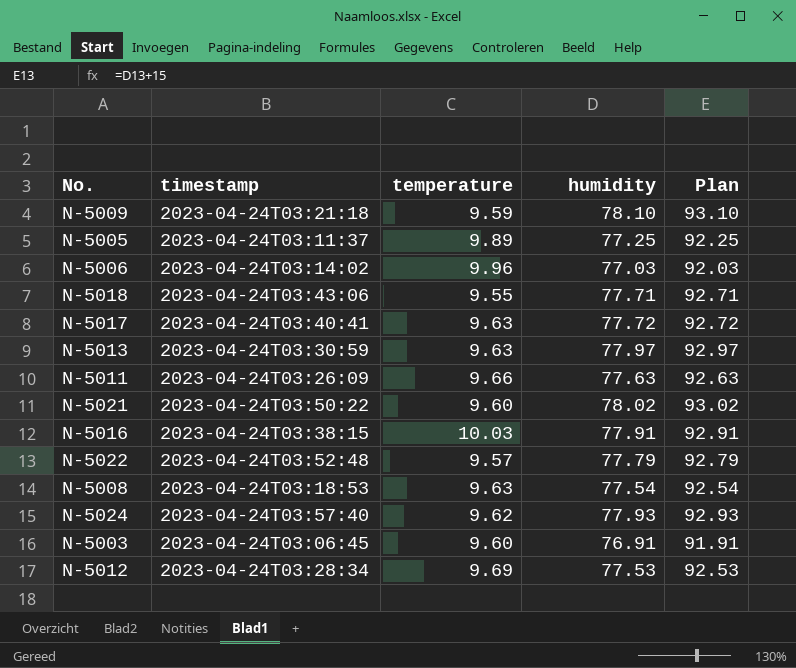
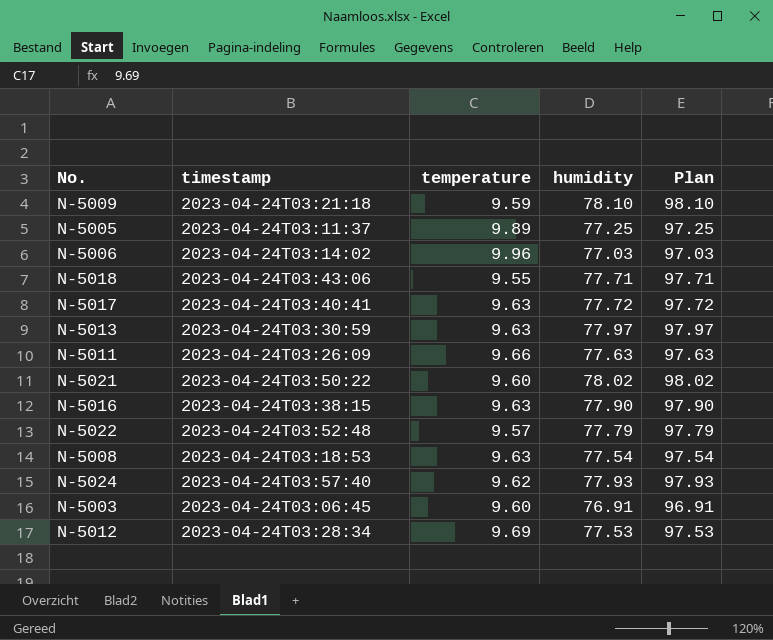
column Plan | formula: [humidity] + 15 -> [humidity] + 20
N-5016 | temperature: 10.03 -> 9.63
N-5016 | humidity: 77.91 -> 77.90

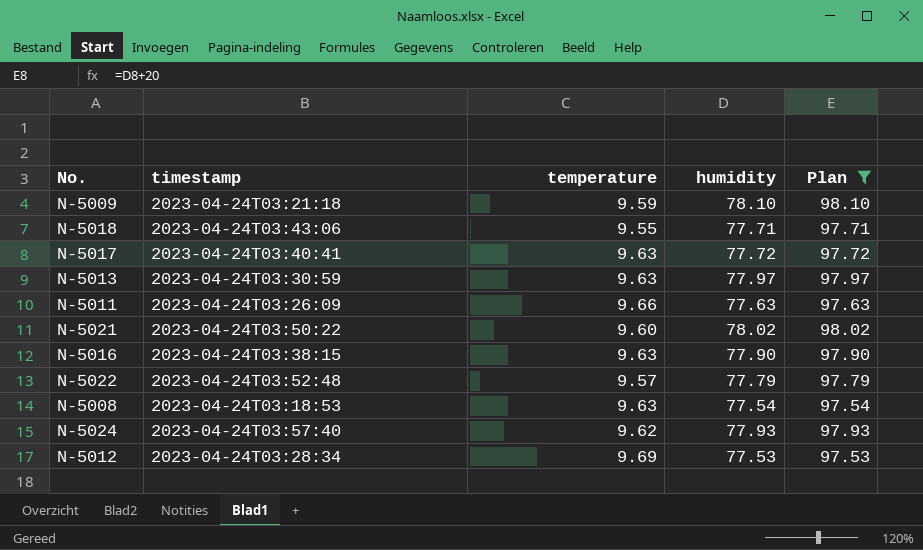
filter: none -> Plan >= 97.53

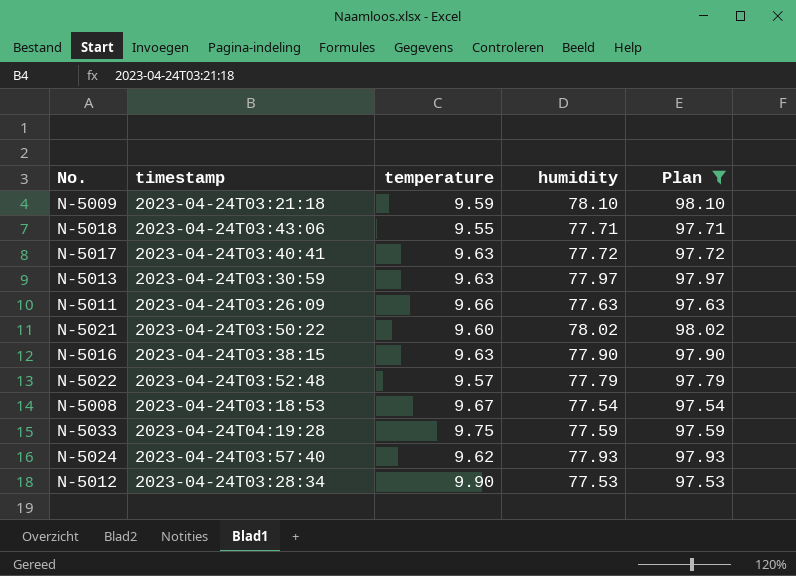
N-5008 | temperature: 9.63 -> 9.67
row N-5033: none -> 2023-04-24T04:19:28 | 9.75 | 77.59 | 97.59
N-5012 | temperature: 9.69 -> 9.90

